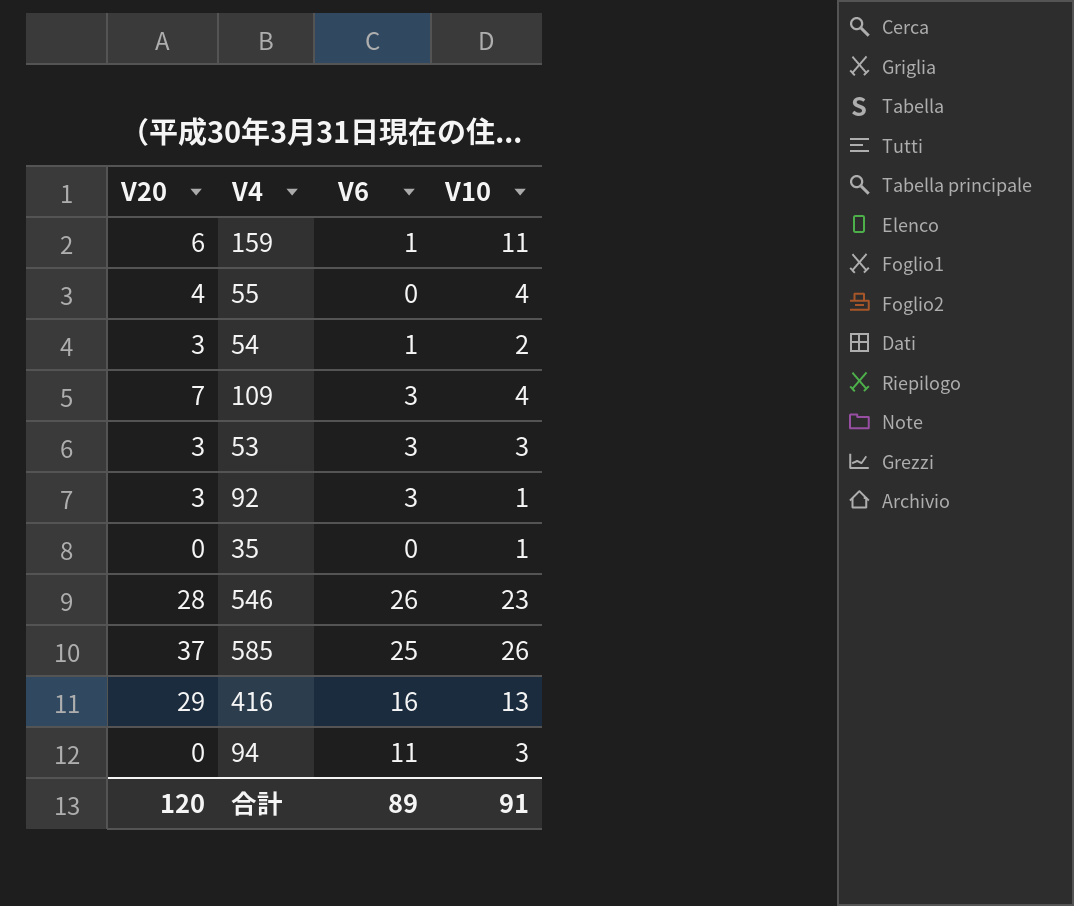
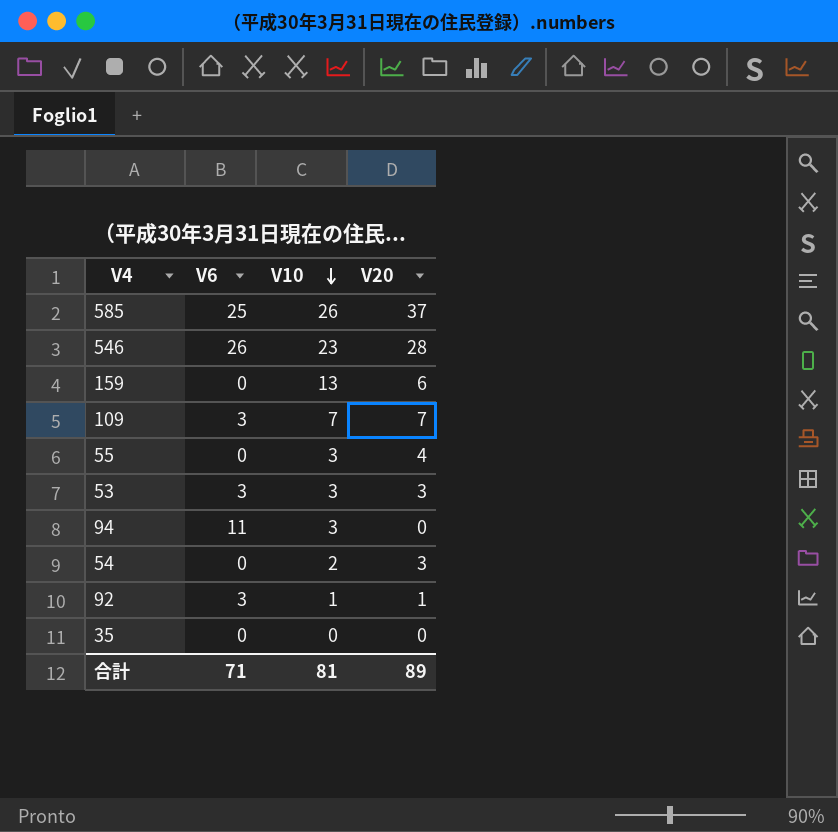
row order: none -> V10 descending
column V20 | position: 1 -> 4
row 416: 29 | 16 | 13 -> none
159 | V6: 1 -> 0
159 | V10: 11 -> 13
109 | V10: 4 -> 7
55 | V10: 4 -> 3
54 | V6: 1 -> 0
92 | V20: 3 -> 1
35 | V10: 1 -> 0
合計 | V6: 89 -> 71
合計 | V10: 91 -> 81
合計 | V20: 120 -> 89

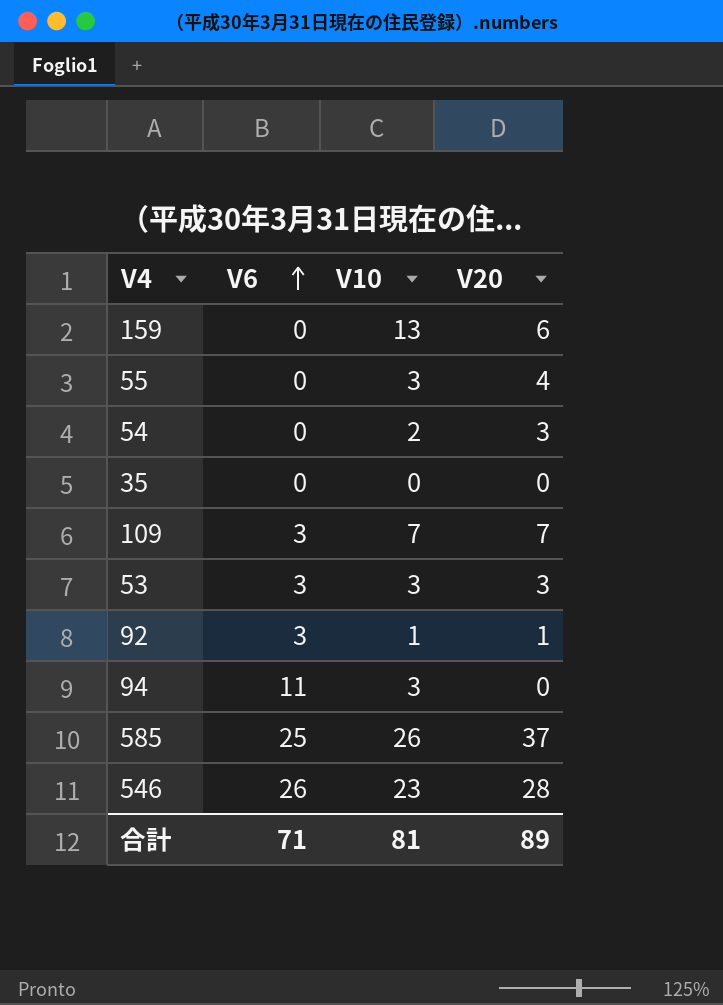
row order: V10 descending -> V6 ascending

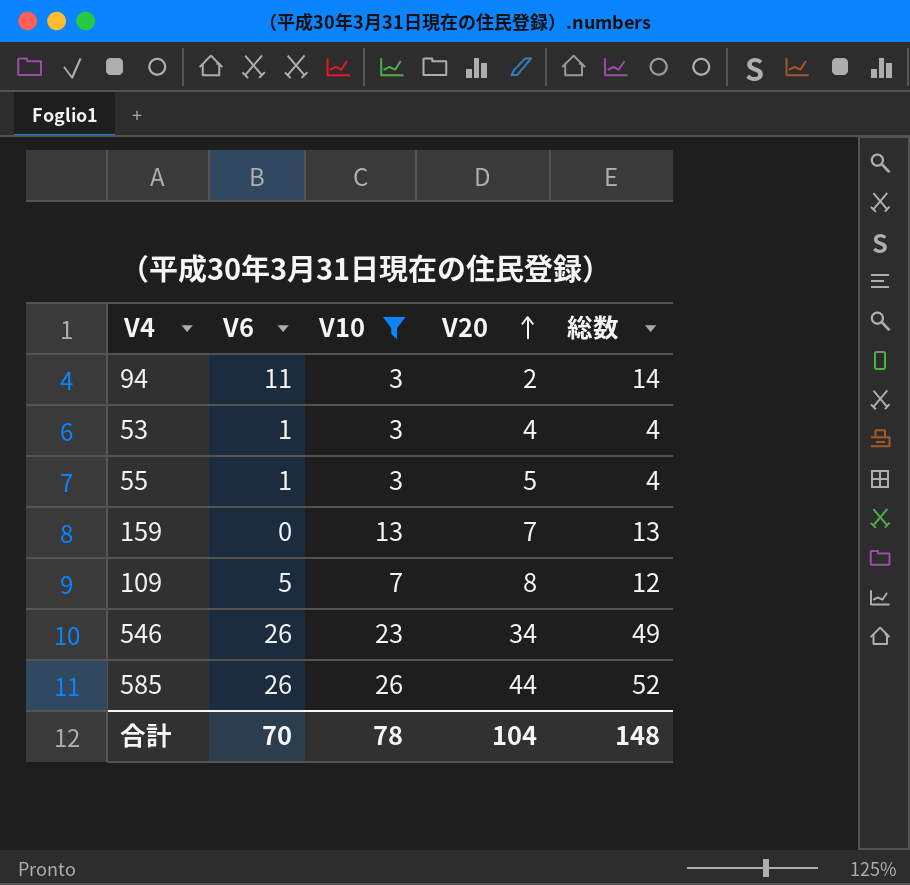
filter: none -> V10 >= 3
row order: V6 ascending -> V20 ascending
column 総数 | formula: none -> [V6] + [V10]
94 | V20: 0 -> 2
53 | V6: 3 -> 1
53 | V20: 3 -> 4
55 | V6: 0 -> 1
55 | V20: 4 -> 5
159 | V20: 6 -> 7
109 | V6: 3 -> 5
109 | V20: 7 -> 8
546 | V20: 28 -> 34
585 | V6: 25 -> 26
585 | V20: 37 -> 44
合計 | V6: 71 -> 70
合計 | V10: 81 -> 78
合計 | V20: 89 -> 104

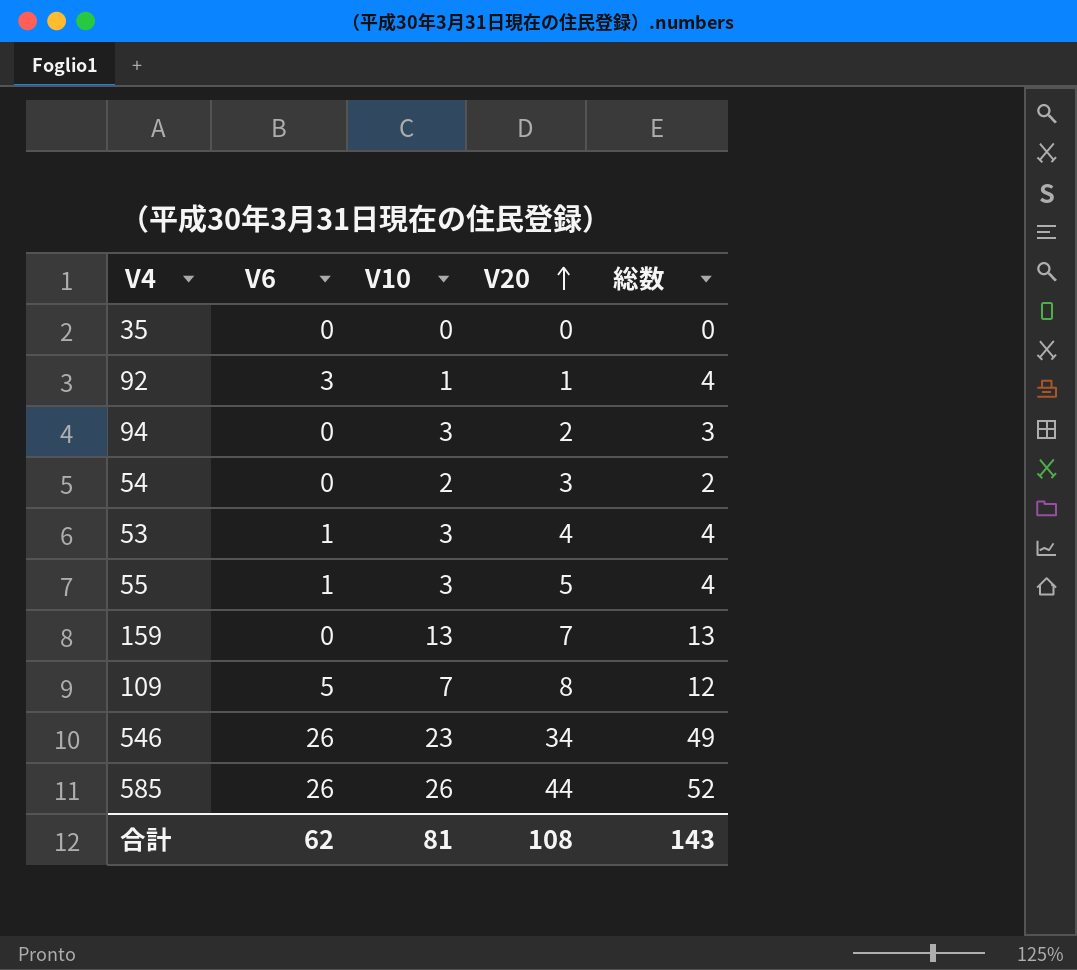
filter: V10 >= 3 -> none
94 | V6: 11 -> 0
94 | 総数: 14 -> 3
合計 | V6: 70 -> 62
合計 | V10: 78 -> 81
合計 | V20: 104 -> 108
合計 | 総数: 148 -> 143

